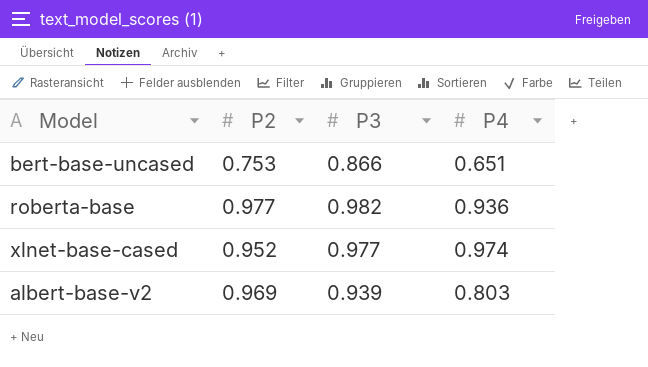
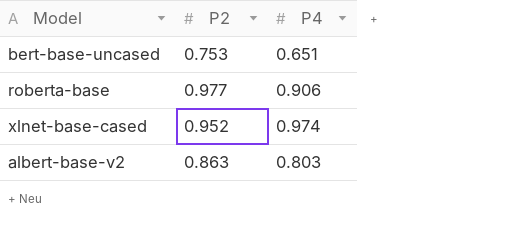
column P3 | position: 3 -> none
roberta-base | P4: 0.936 -> 0.906
albert-base-v2 | P2: 0.969 -> 0.863

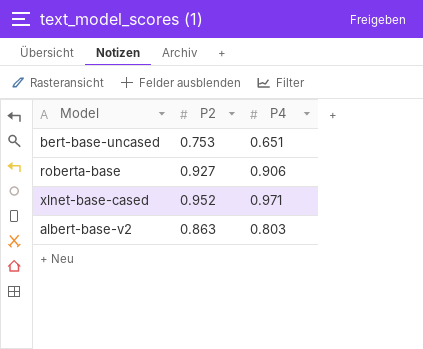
roberta-base | P2: 0.977 -> 0.927
xlnet-base-cased | P4: 0.974 -> 0.971

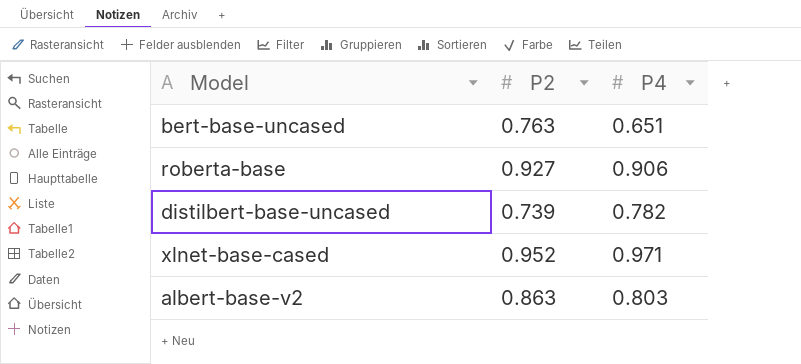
bert-base-uncased | P2: 0.753 -> 0.763
row distilbert-base-uncased: none -> 0.739 | 0.782

